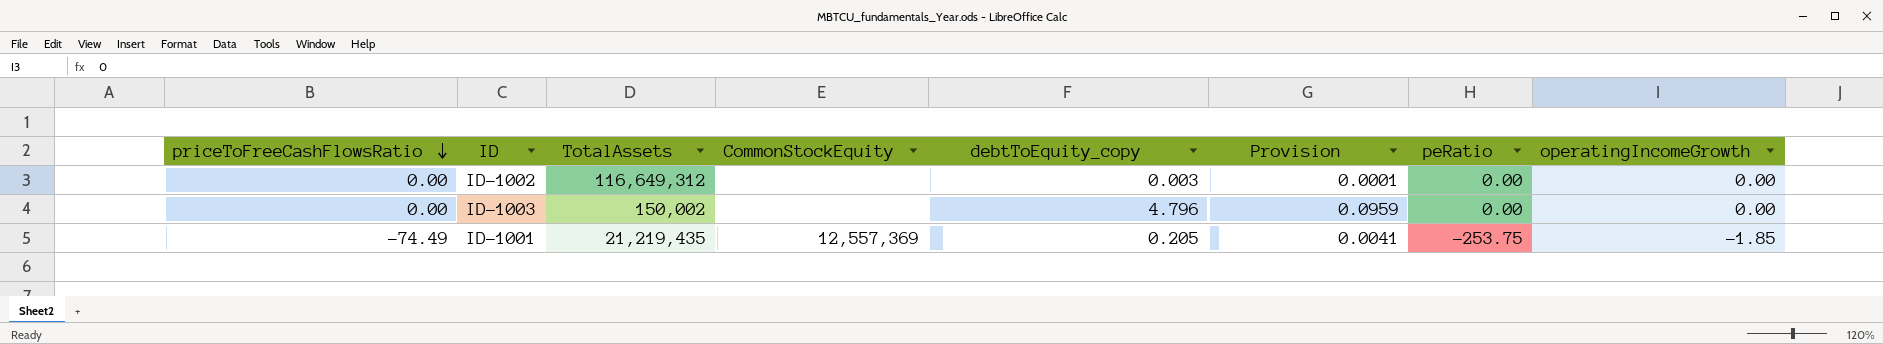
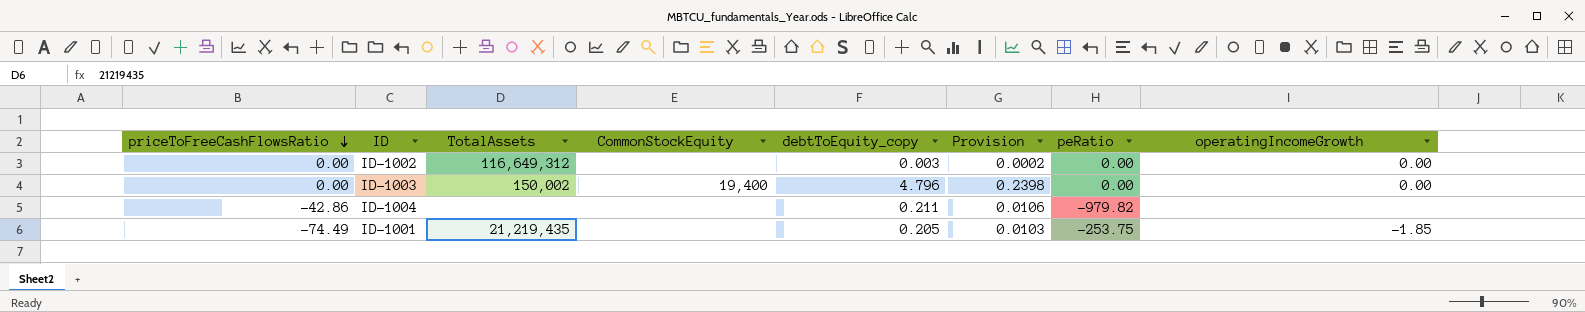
column Provision | formula: [debtToEquity_copy] * 0.02 -> [debtToEquity_copy] * 0.05
ID-1003 | CommonStockEquity: none -> 19,400
row ID-1004: none -> -42.86 | none | none | 0.211 | 0.0106 | -979.82 | none
ID-1001 | CommonStockEquity: 12,557,369 -> none

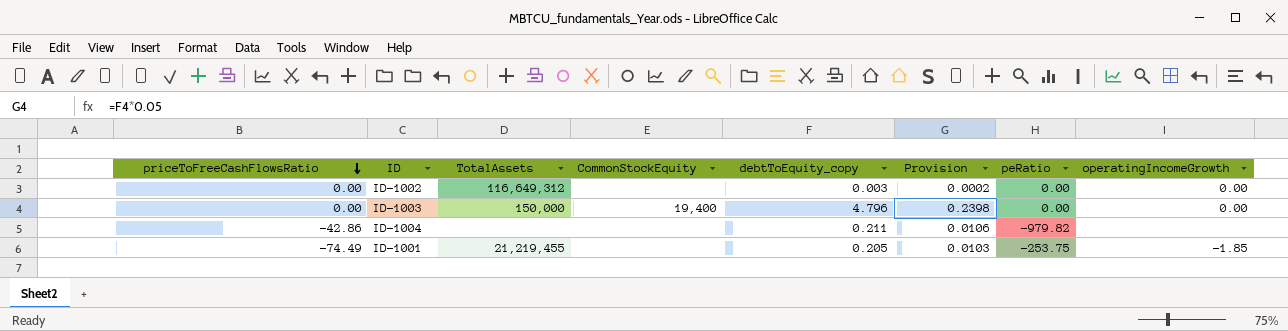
ID-1003 | TotalAssets: 150,002 -> 150,000
ID-1001 | TotalAssets: 21,219,435 -> 21,219,455

